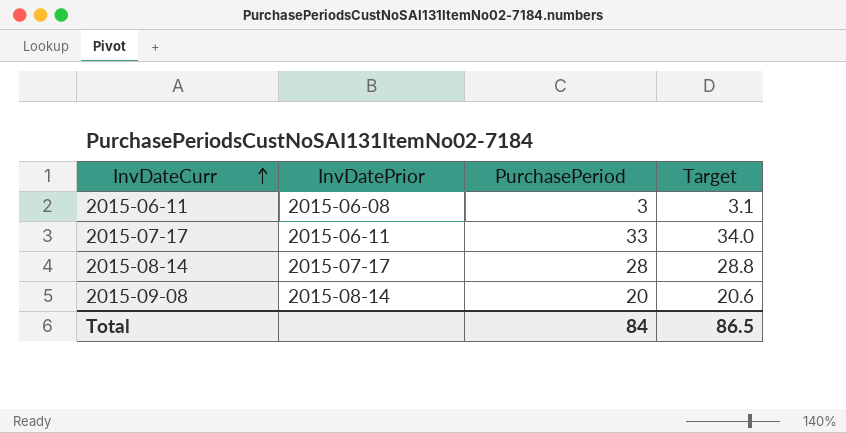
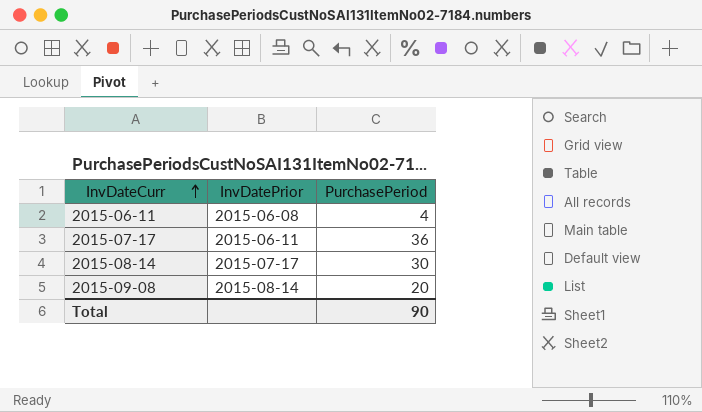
column Target | formula: [PurchasePeriod] * 1.03 -> none
2015-06-11 | PurchasePeriod: 3 -> 4
2015-07-17 | PurchasePeriod: 33 -> 36
2015-08-14 | PurchasePeriod: 28 -> 30
Total | PurchasePeriod: 84 -> 90

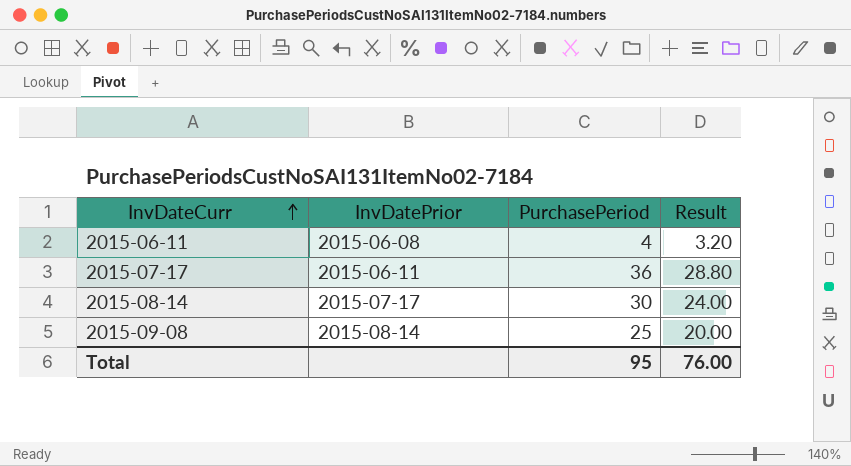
column Result | formula: none -> [PurchasePeriod] * 0.8
2015-09-08 | PurchasePeriod: 20 -> 25
Total | PurchasePeriod: 90 -> 95

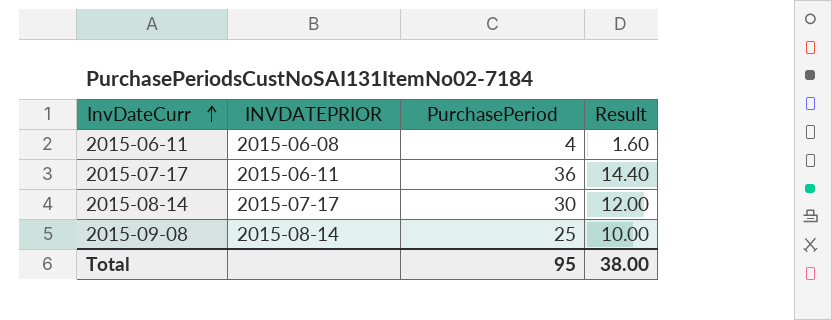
column name: InvDatePrior -> INVDATEPRIOR
column Result | formula: [PurchasePeriod] * 0.8 -> [PurchasePeriod] * 0.4
Total | Result: 76.00 -> 38.00

